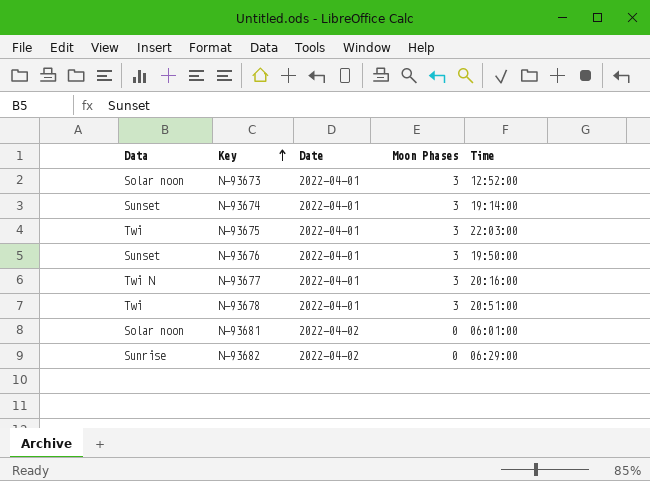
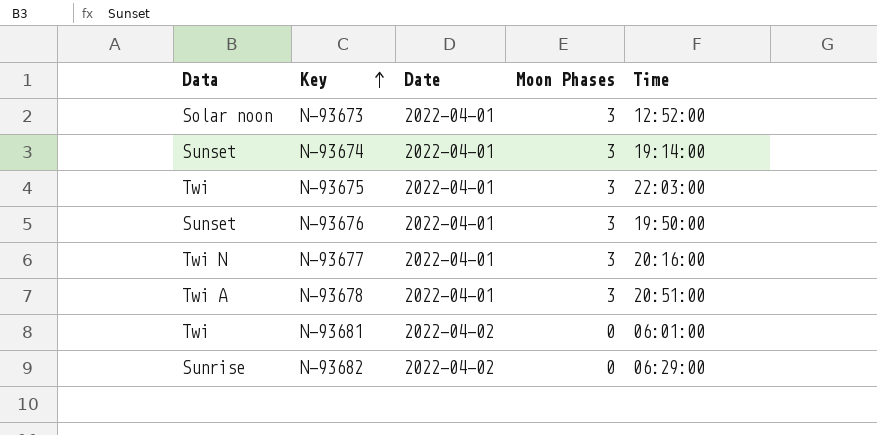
N-93678 | Data: Twi -> Twi A
N-93681 | Data: Solar noon -> Twi

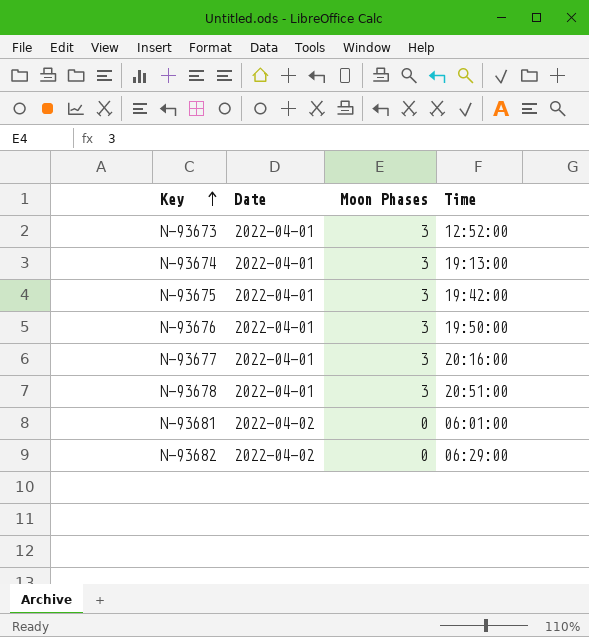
column Data | position: 1 -> none
N-93674 | Time: 19:14:00 -> 19:13:00
N-93675 | Time: 22:03:00 -> 19:42:00

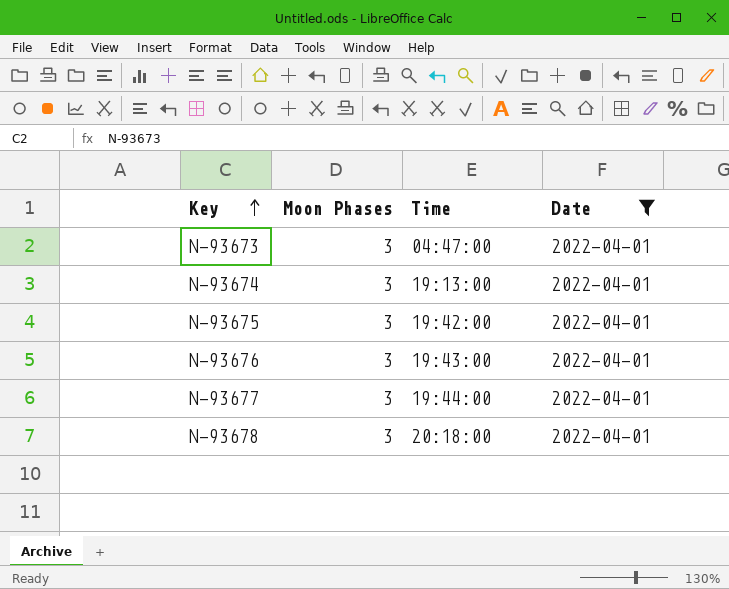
filter: none -> Date = 2022-04-01
column Date | position: 2 -> 4
N-93673 | Time: 12:52:00 -> 04:47:00
N-93676 | Time: 19:50:00 -> 19:43:00
N-93677 | Time: 20:16:00 -> 19:44:00
N-93678 | Time: 20:51:00 -> 20:18:00

